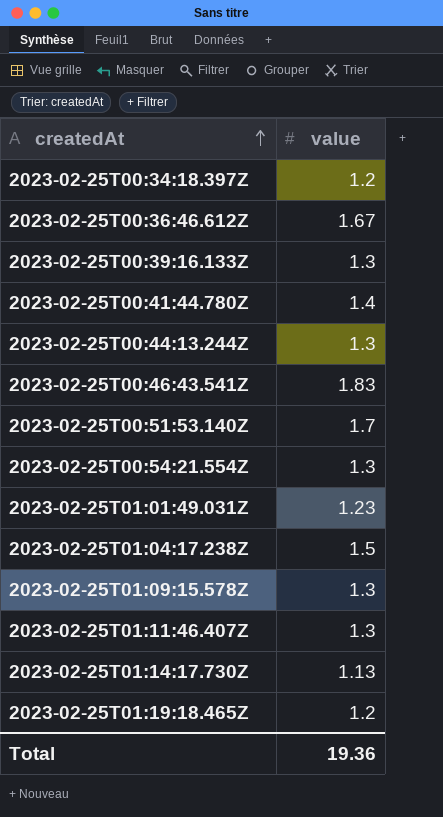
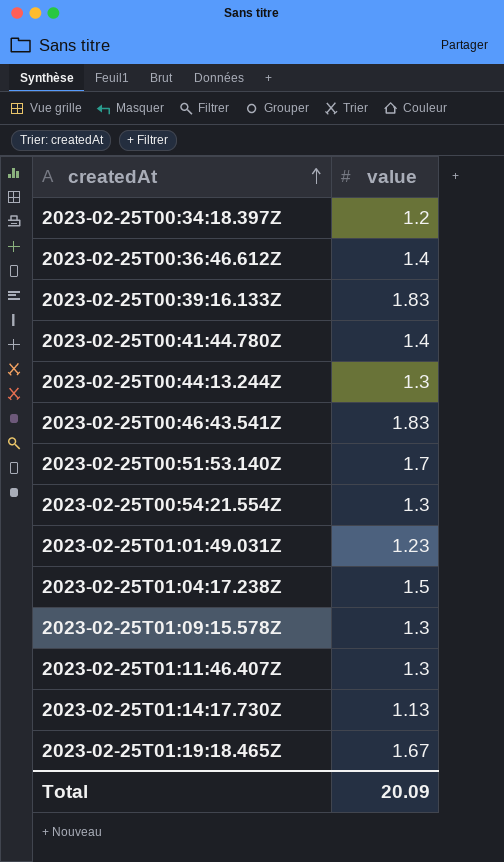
2023-02-25T00:36:46.612Z | value: 1.67 -> 1.4
2023-02-25T00:39:16.133Z | value: 1.3 -> 1.83
2023-02-25T01:19:18.465Z | value: 1.2 -> 1.67
Total | value: 19.36 -> 20.09

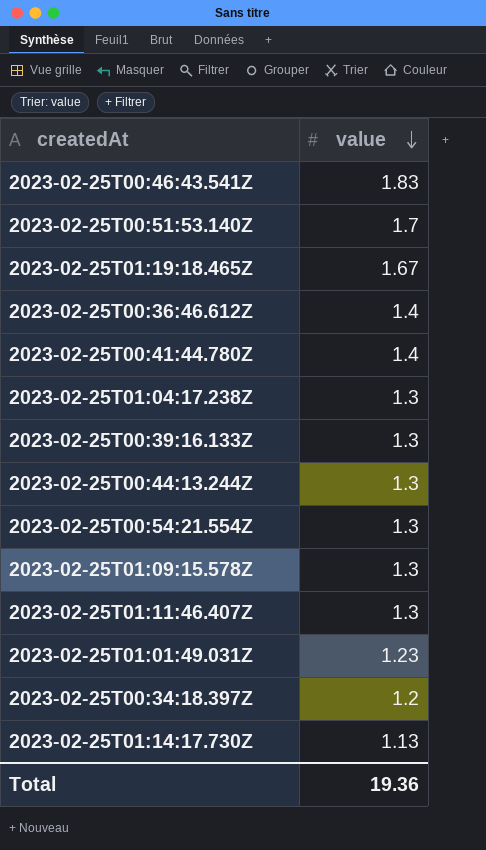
row order: createdAt ascending -> value descending
2023-02-25T01:04:17.238Z | value: 1.5 -> 1.3
2023-02-25T00:39:16.133Z | value: 1.83 -> 1.3
Total | value: 20.09 -> 19.36

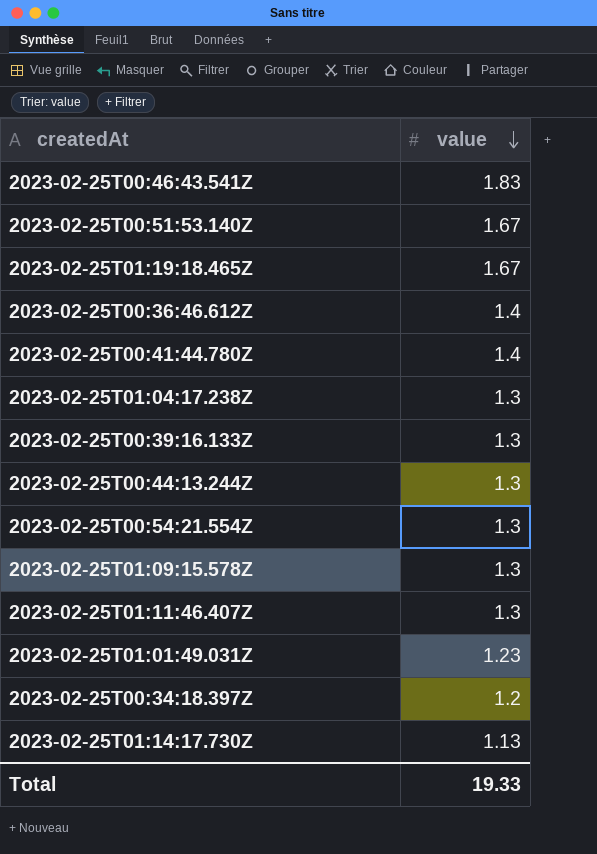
2023-02-25T00:51:53.140Z | value: 1.7 -> 1.67
Total | value: 19.36 -> 19.33

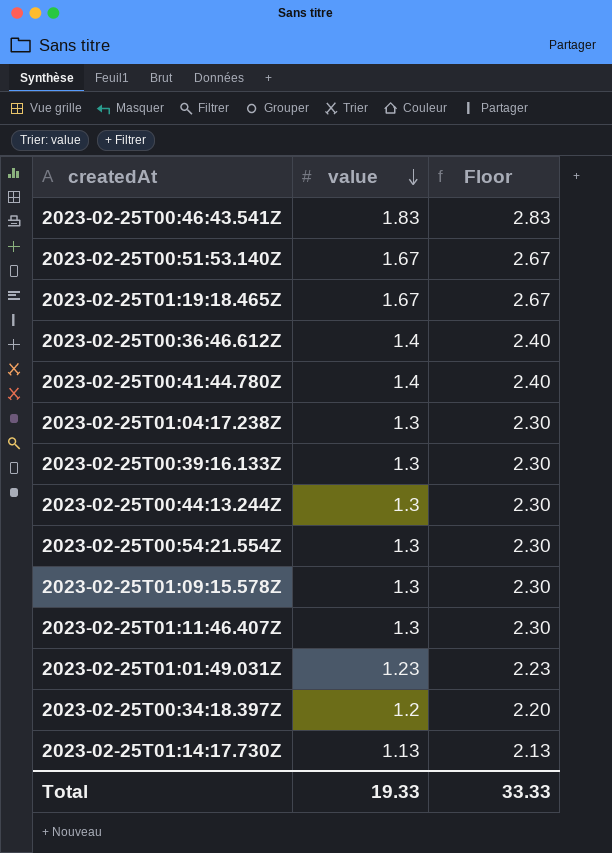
column Floor | formula: none -> [value] + 1

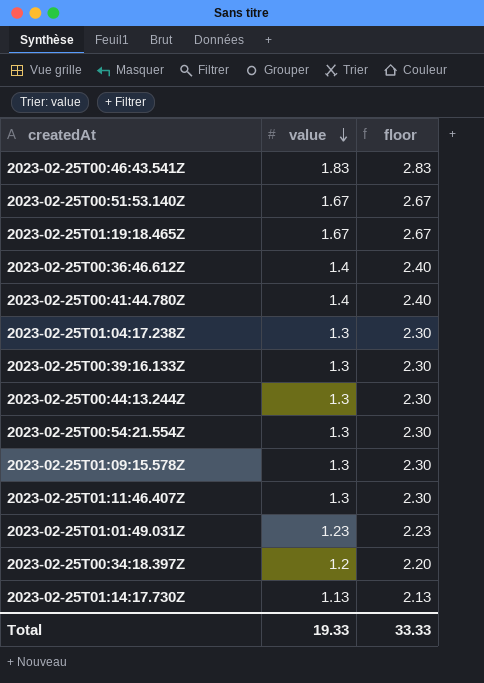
column name: Floor -> floor

